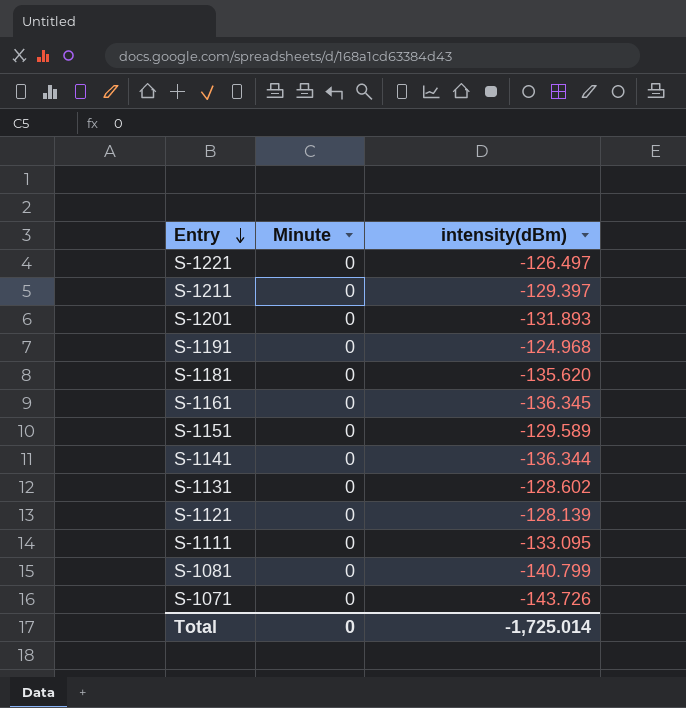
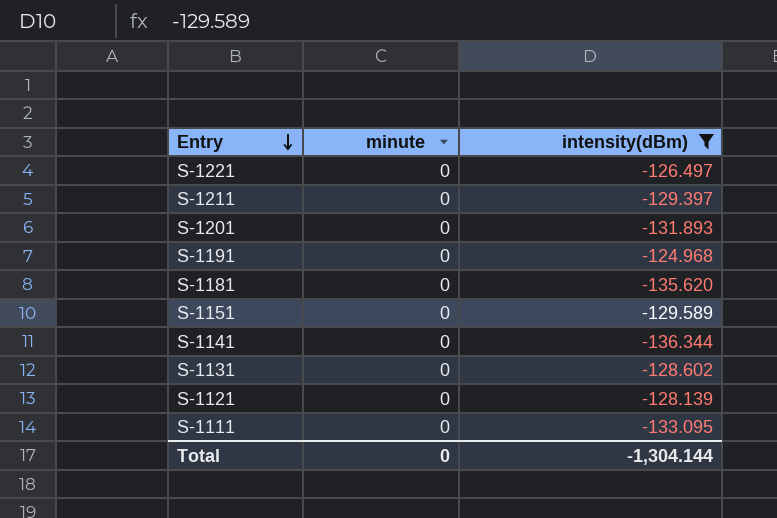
filter: none -> intensity(dBm) >= -136.344
column name: Minute -> minute
Total | intensity(dBm): -1,725.014 -> -1,304.144

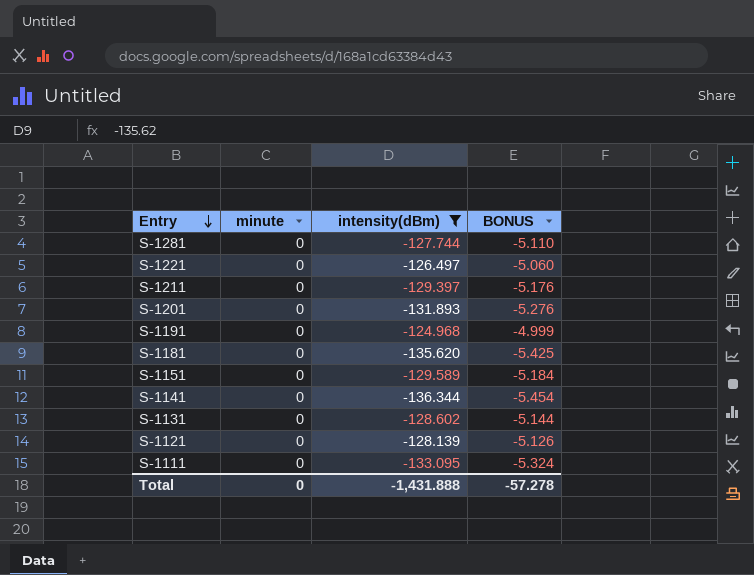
column BONUS | formula: none -> [intensity(dBm)] * 0.04
row S-1281: none -> 0 | -127.744 | -5.110
Total | intensity(dBm): -1,304.144 -> -1,431.888

